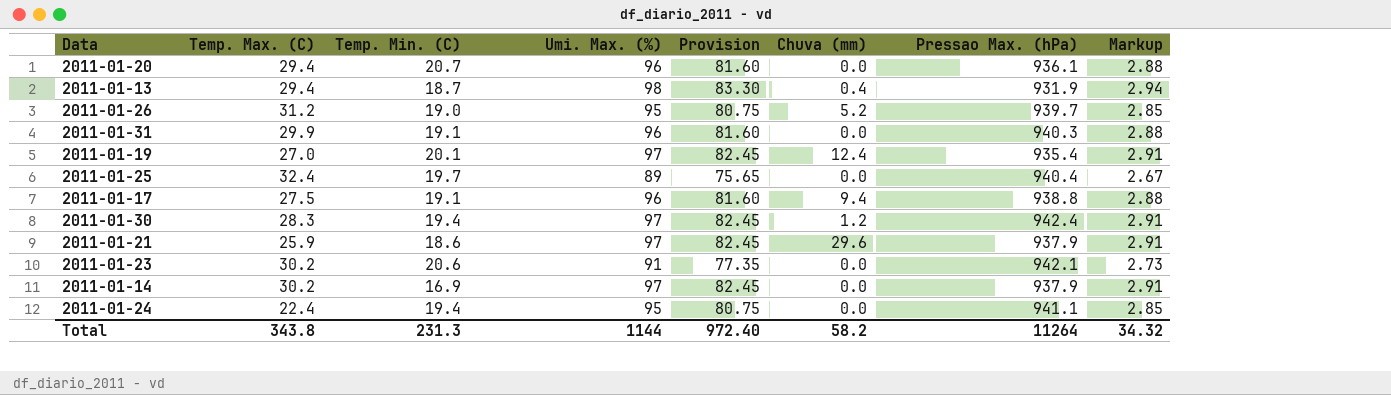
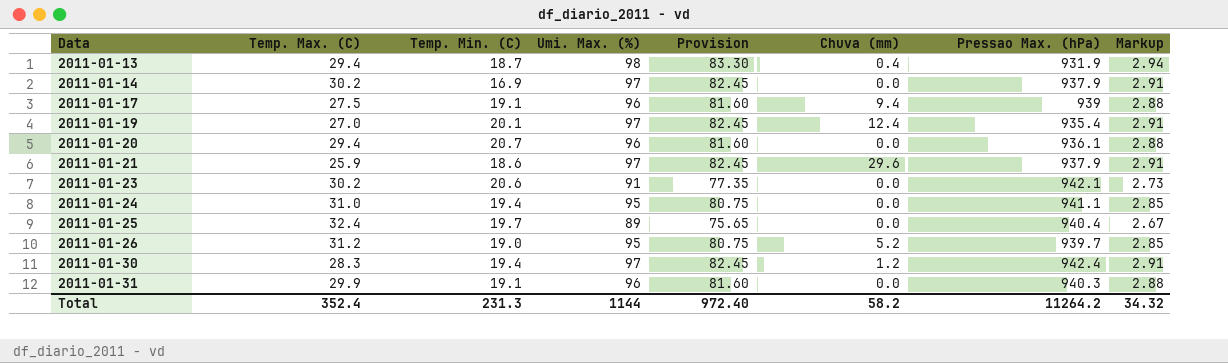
row order: none -> Data ascending
2011-01-17 | Pressao Max. (hPa): 938.8 -> 939
2011-01-24 | Temp. Max. (C): 22.4 -> 31.0
Total | Temp. Max. (C): 343.8 -> 352.4
Total | Pressao Max. (hPa): 11264 -> 11264.2

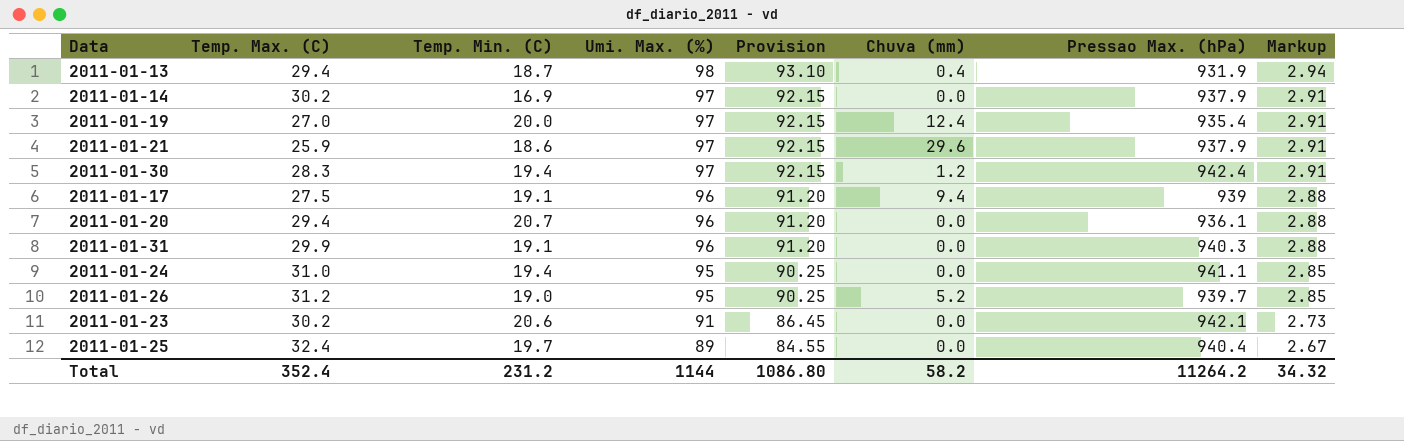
row order: Data ascending -> Umi. Max. (%) descending
column Provision | formula: [Umi. Max. (%)] * 0.85 -> [Umi. Max. (%)] * 0.95
2011-01-19 | Temp. Min. (C): 20.1 -> 20.0
Total | Temp. Min. (C): 231.3 -> 231.2
Total | Provision: 972.40 -> 1086.80

